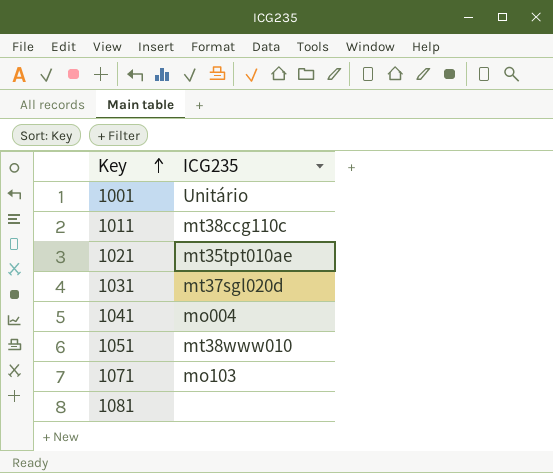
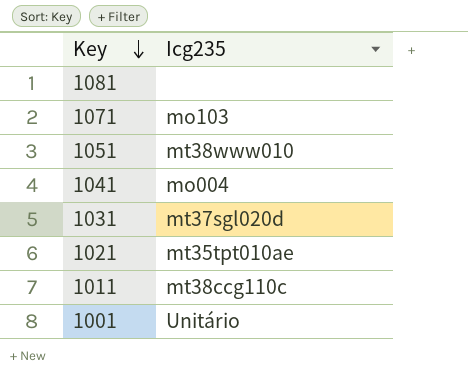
row order: Key ascending -> Key descending
column name: ICG235 -> Icg235

